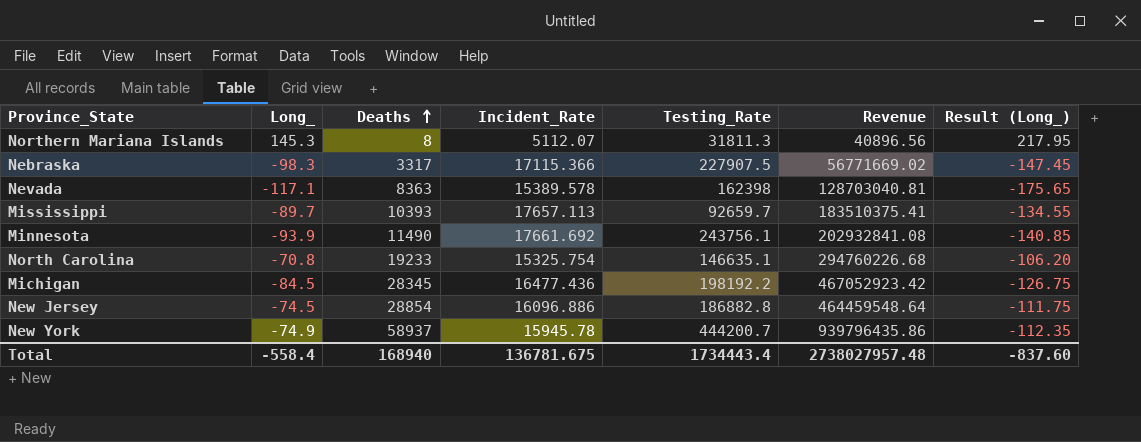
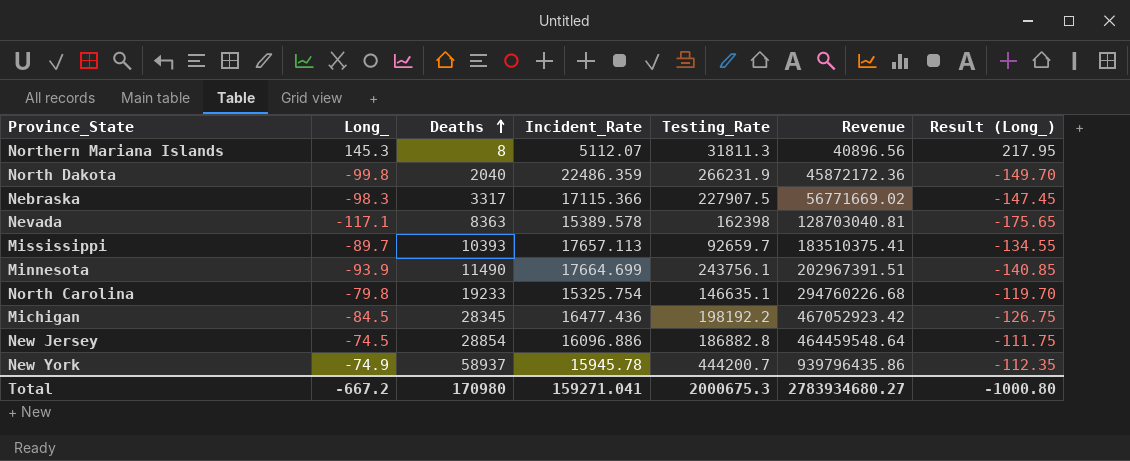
row North Dakota: none -> -99.8 | 2040 | 22486.359 | 266231.9 | 45872172.36 | -149.70
Minnesota | Incident_Rate: 17661.692 -> 17664.699
Minnesota | Revenue: 202932841.08 -> 202967391.51
North Carolina | Long_: -70.8 -> -79.8
North Carolina | Result (Long_): -106.20 -> -119.70
Total | Long_: -558.4 -> -667.2
Total | Deaths: 168940 -> 170980
Total | Incident_Rate: 136781.675 -> 159271.041
Total | Testing_Rate: 1734443.4 -> 2000675.3
Total | Revenue: 2738027957.48 -> 2783934680.27
Total | Result (Long_): -837.60 -> -1000.80

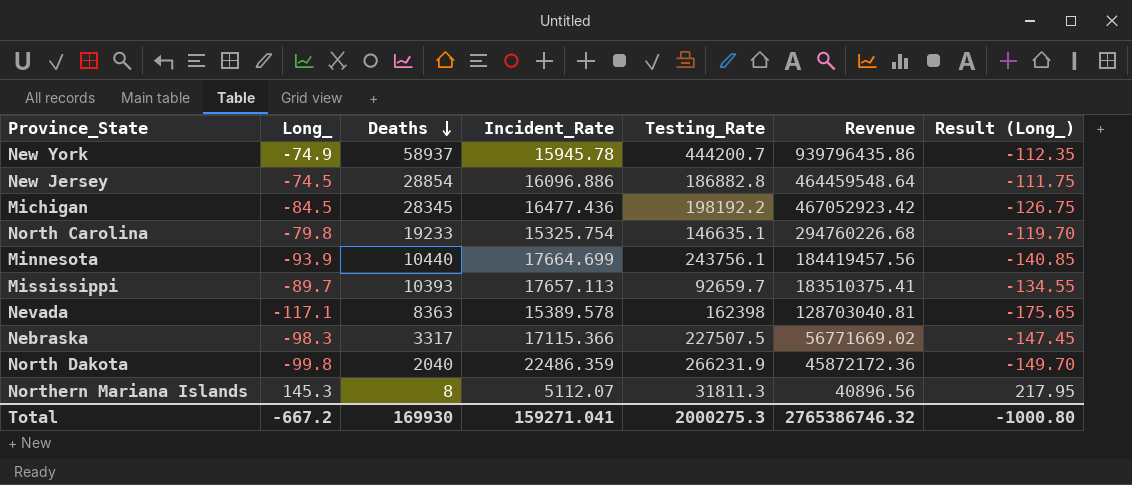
row order: Deaths ascending -> Deaths descending
Minnesota | Deaths: 11490 -> 10440
Minnesota | Revenue: 202967391.51 -> 184419457.56
Nebraska | Testing_Rate: 227907.5 -> 227507.5
Total | Deaths: 170980 -> 169930
Total | Testing_Rate: 2000675.3 -> 2000275.3
Total | Revenue: 2783934680.27 -> 2765386746.32

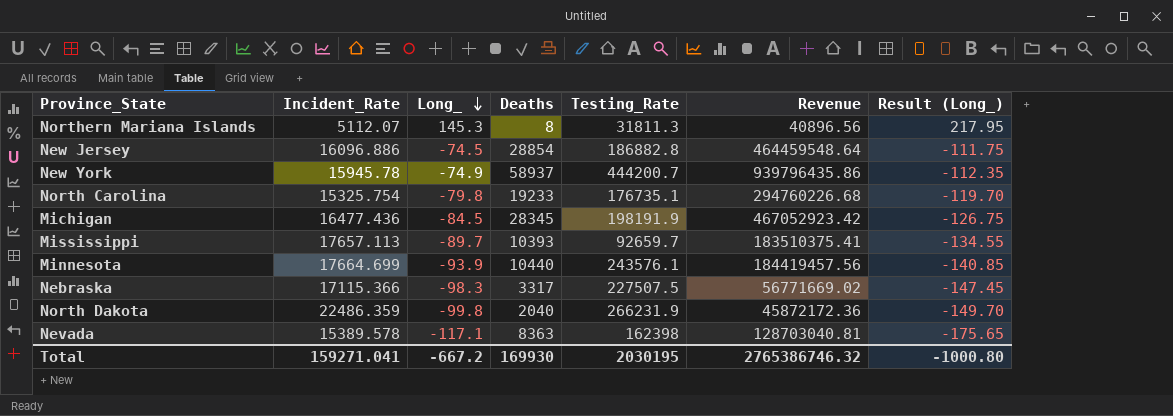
row order: Deaths descending -> Long_ descending
column Incident_Rate | position: 4 -> 2
North Carolina | Testing_Rate: 146635.1 -> 176735.1
Michigan | Testing_Rate: 198192.2 -> 198191.9
Minnesota | Testing_Rate: 243756.1 -> 243576.1
Total | Testing_Rate: 2000275.3 -> 2030195

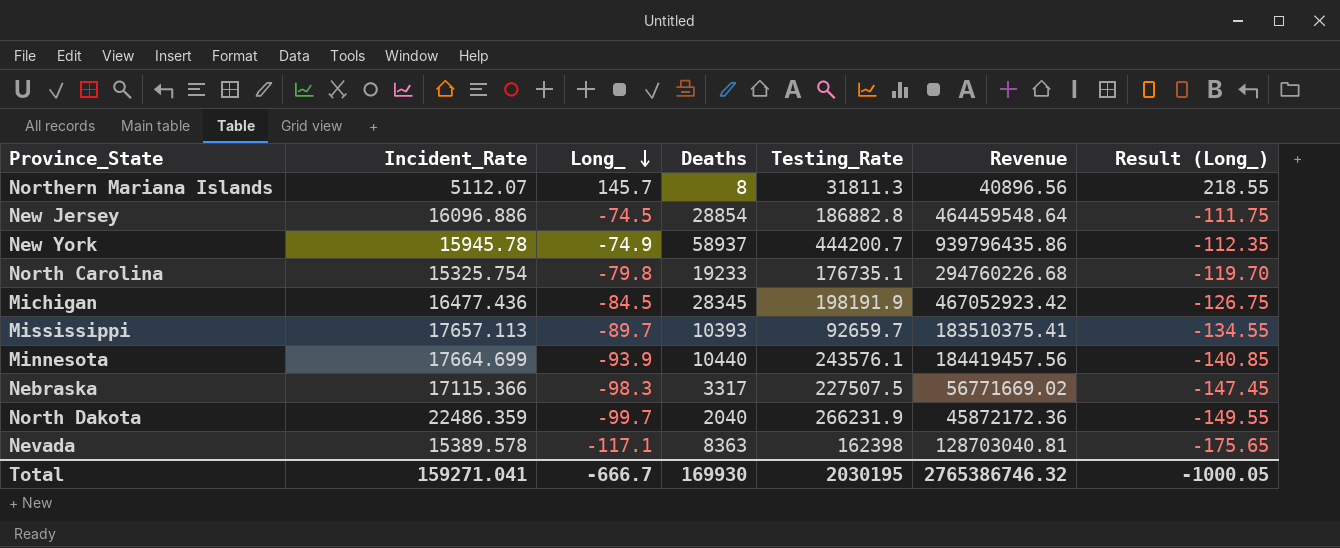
Northern Mariana Islands | Long_: 145.3 -> 145.7
Northern Mariana Islands | Result (Long_): 217.95 -> 218.55
North Dakota | Long_: -99.8 -> -99.7
North Dakota | Result (Long_): -149.70 -> -149.55
Total | Long_: -667.2 -> -666.7
Total | Result (Long_): -1000.80 -> -1000.05

